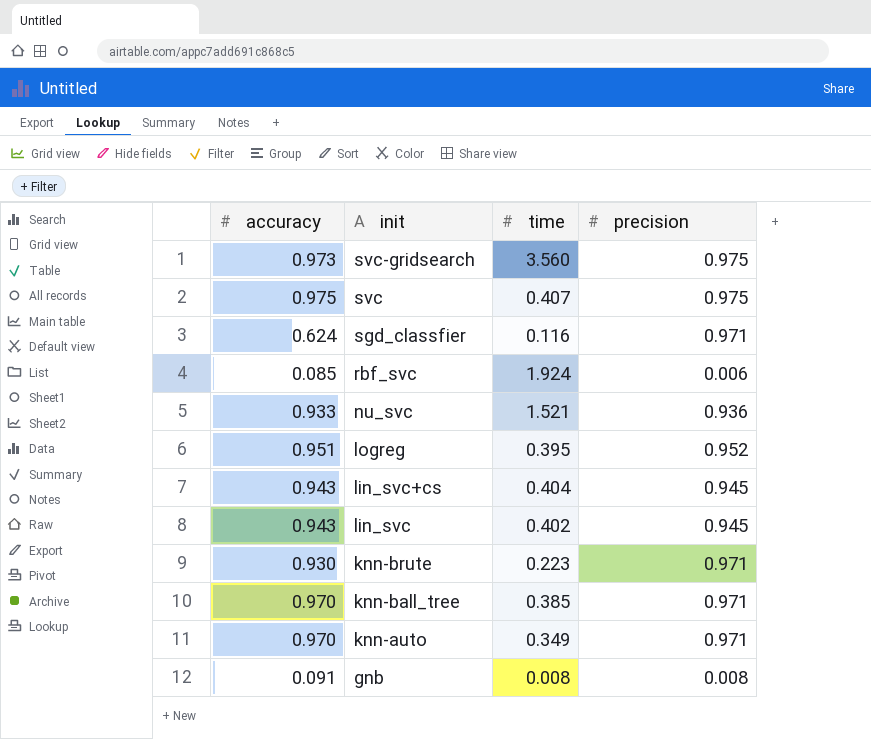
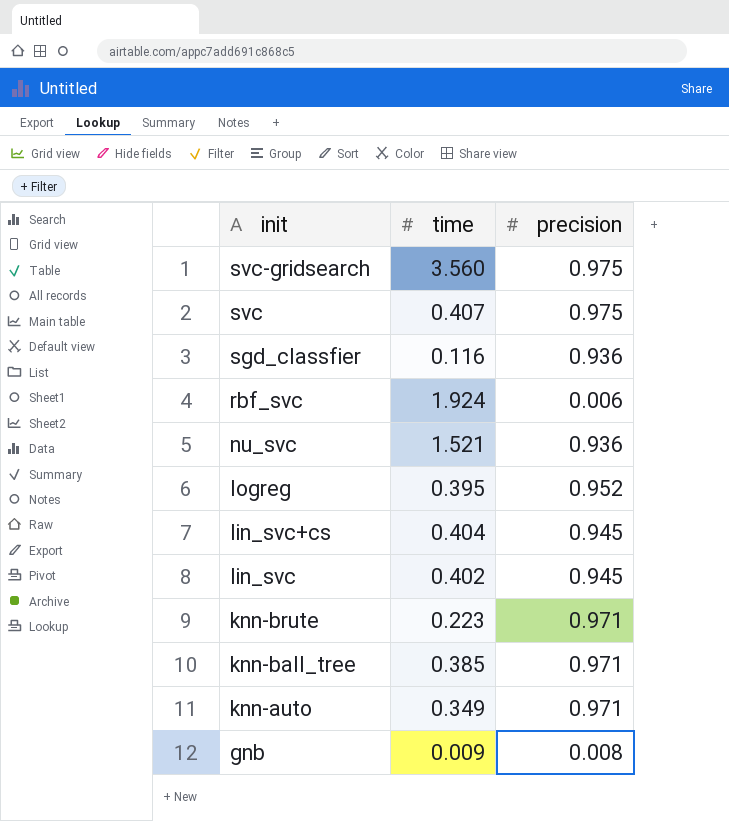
column accuracy | position: 1 -> none
sgd_classfier | precision: 0.971 -> 0.936
gnb | time: 0.008 -> 0.009

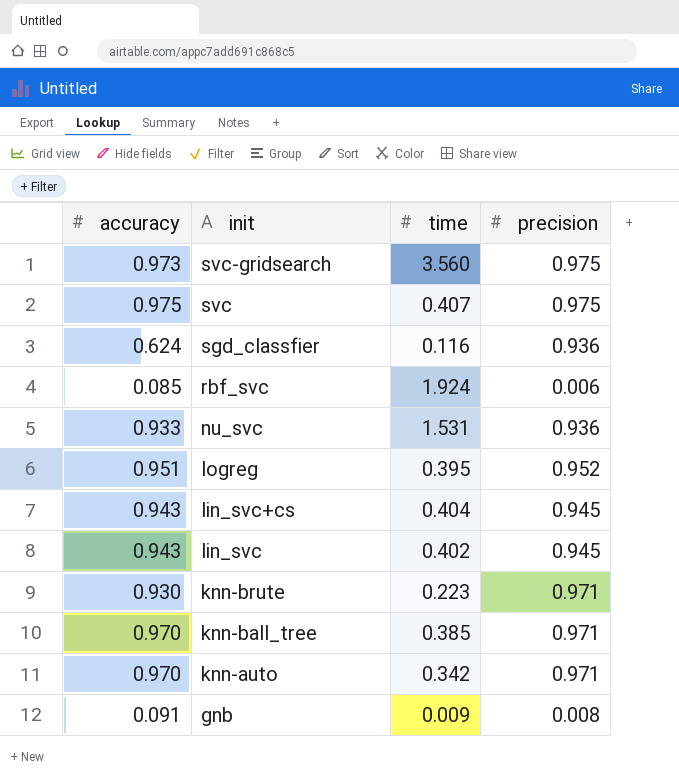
column accuracy | position: none -> 1
nu_svc | time: 1.521 -> 1.531
knn-auto | time: 0.349 -> 0.342

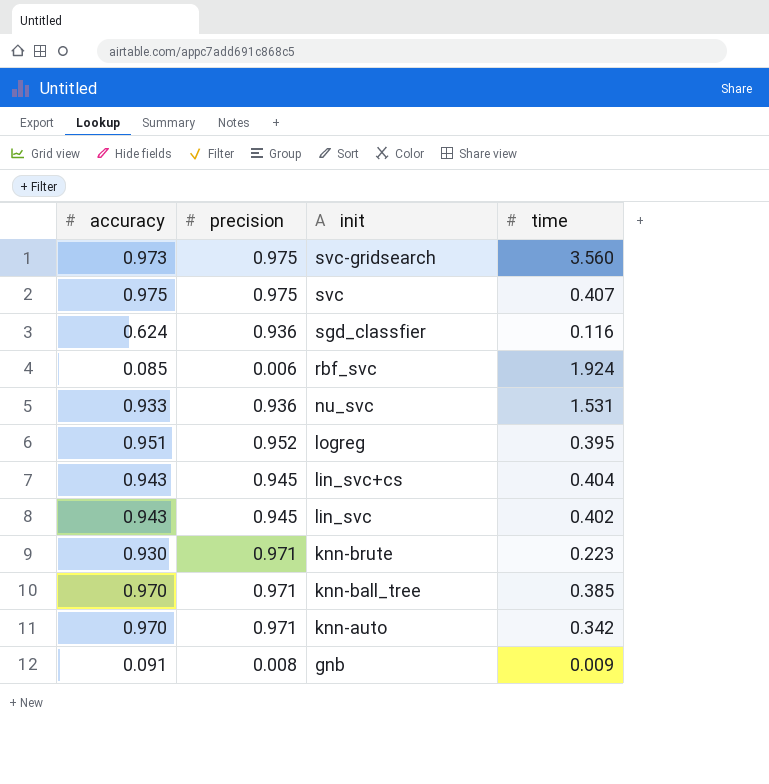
column precision | position: 4 -> 2

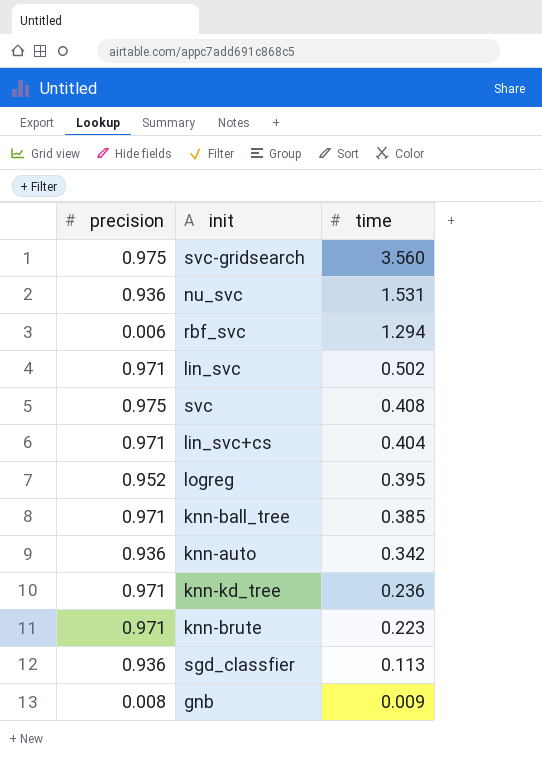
row order: init descending -> time descending
column accuracy | position: 1 -> none
rbf_svc | time: 1.924 -> 1.294
lin_svc | precision: 0.945 -> 0.971
lin_svc | time: 0.402 -> 0.502
svc | time: 0.407 -> 0.408
lin_svc+cs | precision: 0.945 -> 0.971
knn-auto | precision: 0.971 -> 0.936
row knn-kd_tree: none -> 0.971 | 0.236
sgd_classfier | time: 0.116 -> 0.113

